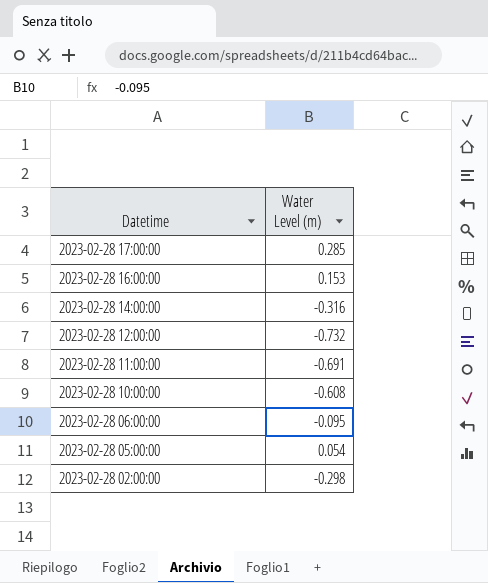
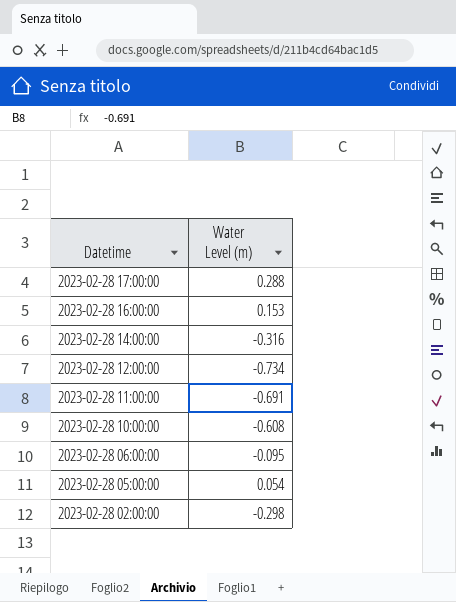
2023-02-28 17:00:00 | Water Level (m): 0.285 -> 0.288
2023-02-28 12:00:00 | Water Level (m): -0.732 -> -0.734

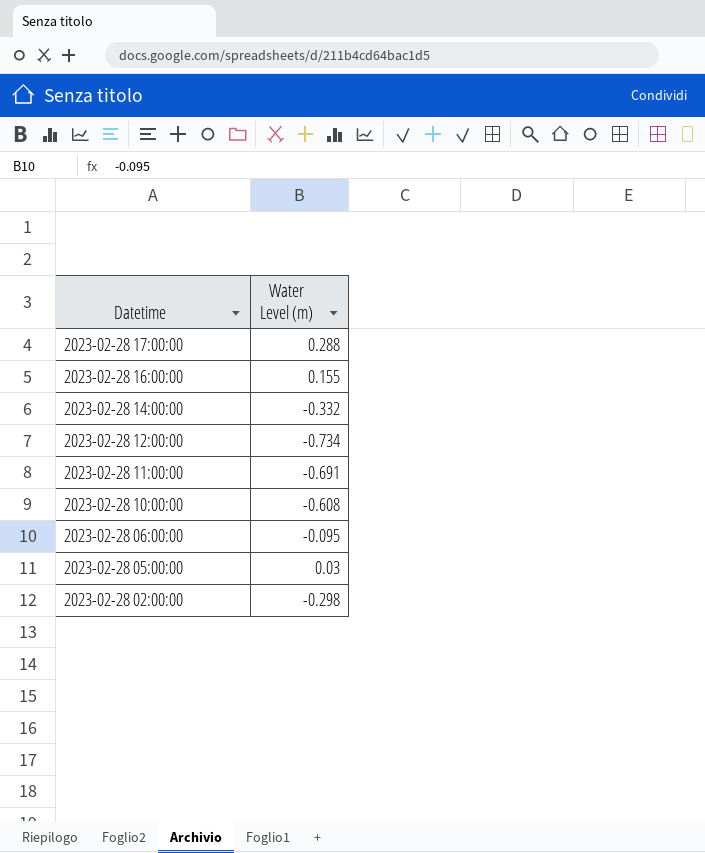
2023-02-28 16:00:00 | Water Level (m): 0.153 -> 0.155
2023-02-28 14:00:00 | Water Level (m): -0.316 -> -0.332
2023-02-28 05:00:00 | Water Level (m): 0.054 -> 0.03

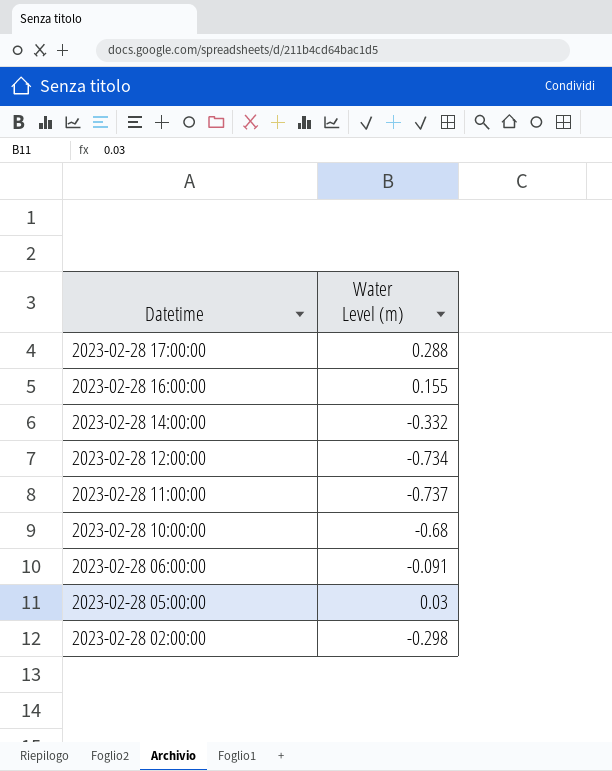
2023-02-28 11:00:00 | Water Level (m): -0.691 -> -0.737
2023-02-28 10:00:00 | Water Level (m): -0.608 -> -0.68
2023-02-28 06:00:00 | Water Level (m): -0.095 -> -0.091

